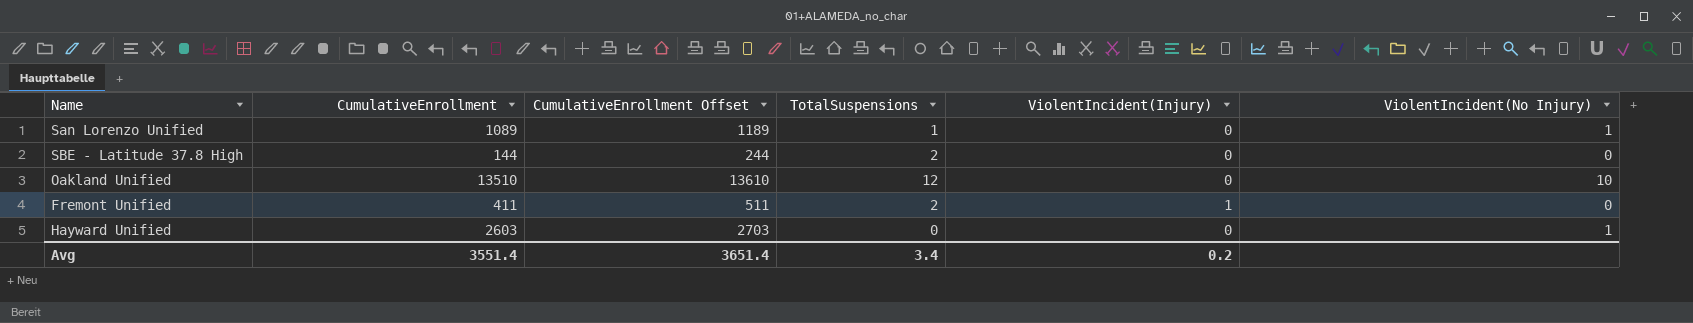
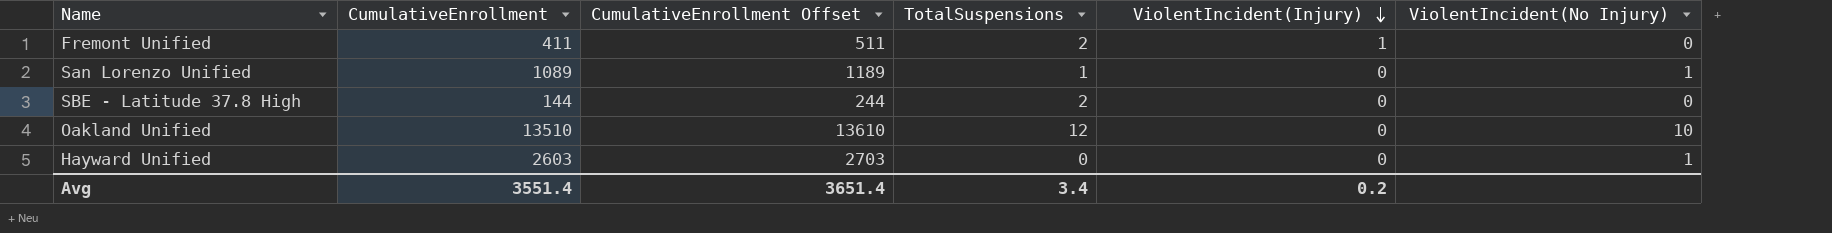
row order: none -> ViolentIncident(Injury) descending

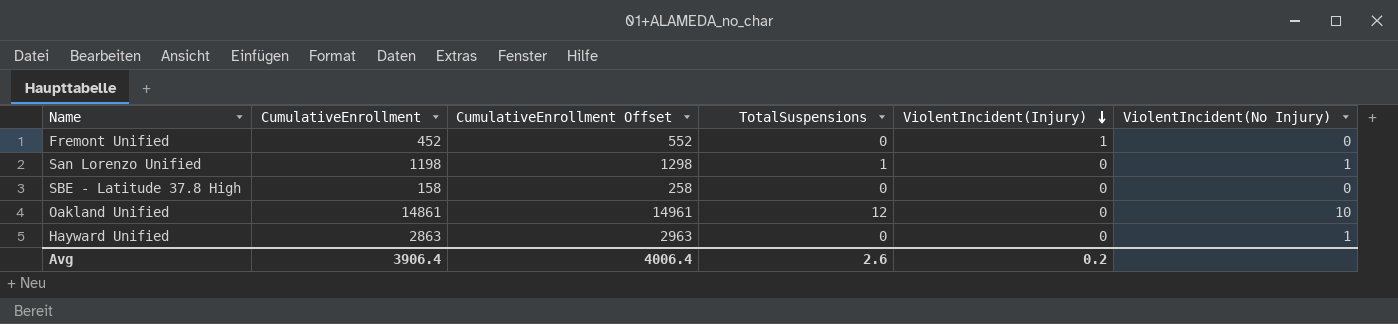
Fremont Unified | CumulativeEnrollment: 411 -> 452
Fremont Unified | CumulativeEnrollment Offset: 511 -> 552
Fremont Unified | TotalSuspensions: 2 -> 0
San Lorenzo Unified | CumulativeEnrollment: 1089 -> 1198
San Lorenzo Unified | CumulativeEnrollment Offset: 1189 -> 1298
SBE - Latitude 37.8 High | CumulativeEnrollment: 144 -> 158
SBE - Latitude 37.8 High | CumulativeEnrollment Offset: 244 -> 258
SBE - Latitude 37.8 High | TotalSuspensions: 2 -> 0
Oakland Unified | CumulativeEnrollment: 13510 -> 14861
Oakland Unified | CumulativeEnrollment Offset: 13610 -> 14961
Hayward Unified | CumulativeEnrollment: 2603 -> 2863
Hayward Unified | CumulativeEnrollment Offset: 2703 -> 2963
Avg | CumulativeEnrollment: 3551.4 -> 3906.4
Avg | CumulativeEnrollment Offset: 3651.4 -> 4006.4
Avg | TotalSuspensions: 3.4 -> 2.6

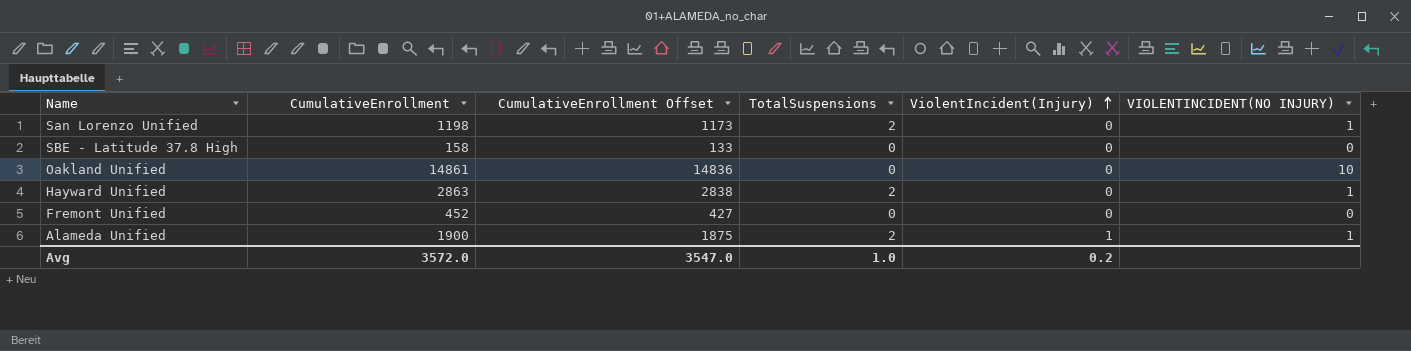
row order: ViolentIncident(Injury) descending -> ViolentIncident(Injury) ascending
column CumulativeEnrollment Offset | formula: [CumulativeEnrollment] + 100 -> [CumulativeEnrollment] - 25
column name: ViolentIncident(No Injury) -> VIOLENTINCIDENT(NO INJURY)
San Lorenzo Unified | TotalSuspensions: 1 -> 2
Oakland Unified | TotalSuspensions: 12 -> 0
Hayward Unified | TotalSuspensions: 0 -> 2
Fremont Unified | ViolentIncident(Injury): 1 -> 0
row Alameda Unified: none -> 1900 | 1875 | 2 | 1 | 1
Avg | CumulativeEnrollment: 3906.4 -> 3572.0
Avg | CumulativeEnrollment Offset: 4006.4 -> 3547.0
Avg | TotalSuspensions: 2.6 -> 1.0

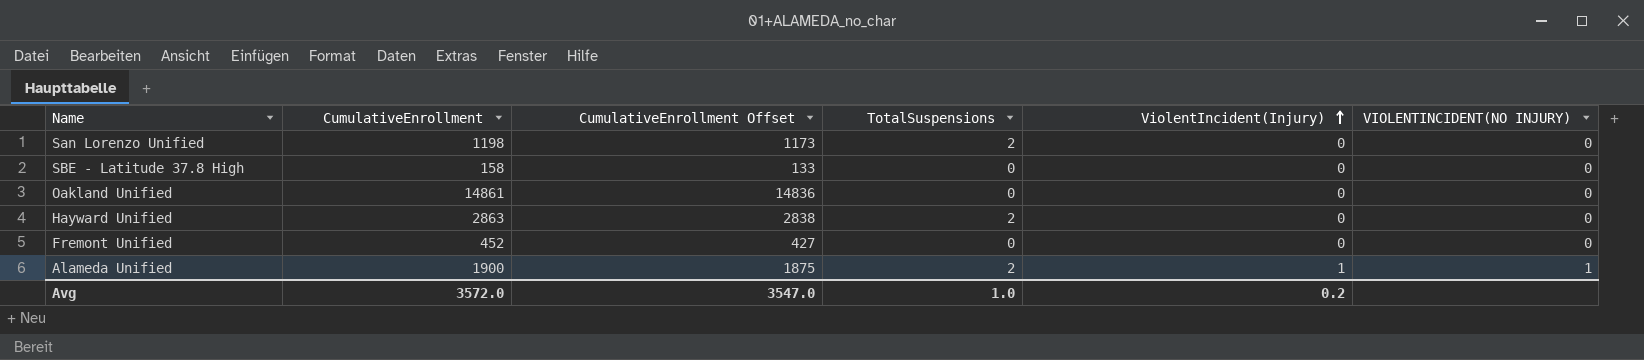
San Lorenzo Unified | VIOLENTINCIDENT(NO INJURY): 1 -> 0
Oakland Unified | VIOLENTINCIDENT(NO INJURY): 10 -> 0
Hayward Unified | VIOLENTINCIDENT(NO INJURY): 1 -> 0

